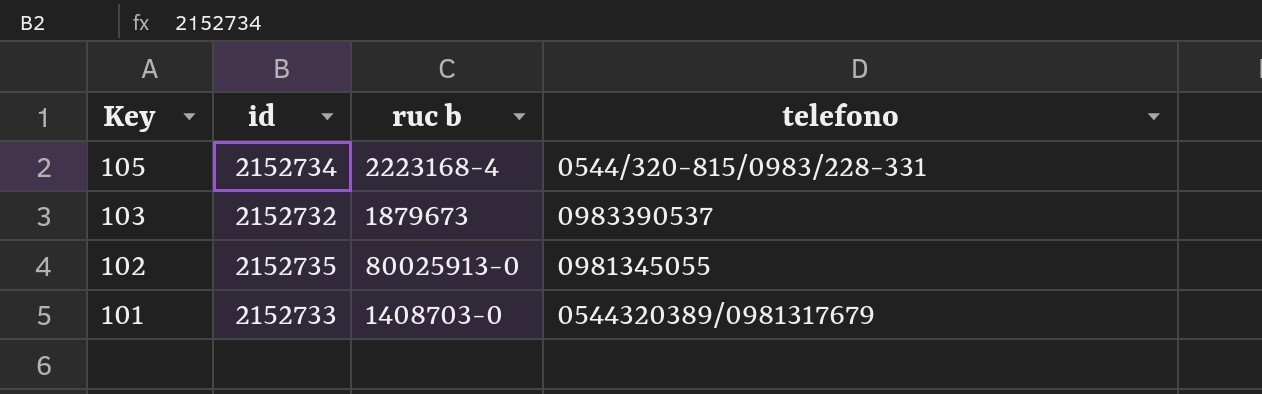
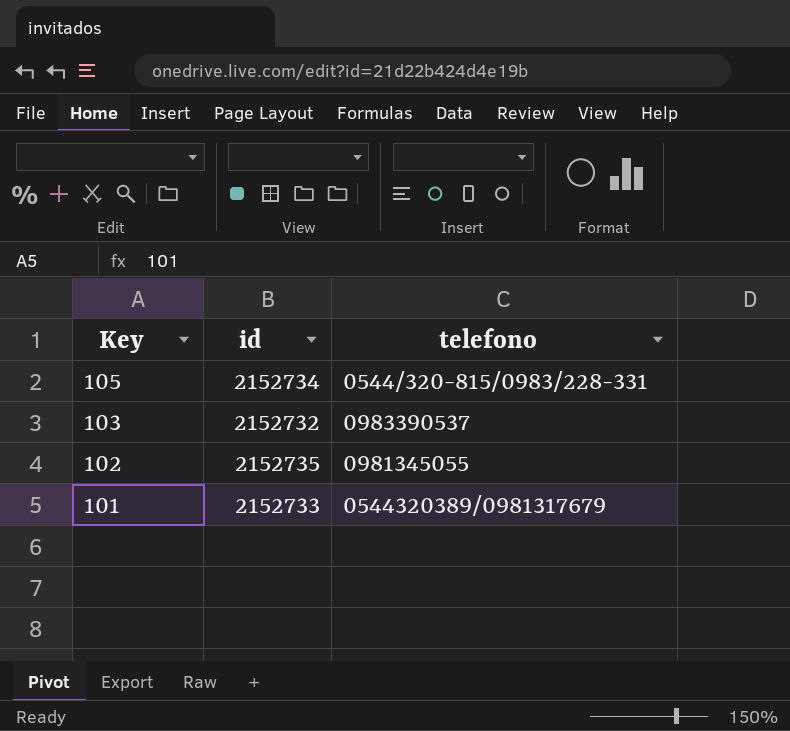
column ruc b | position: 3 -> none

